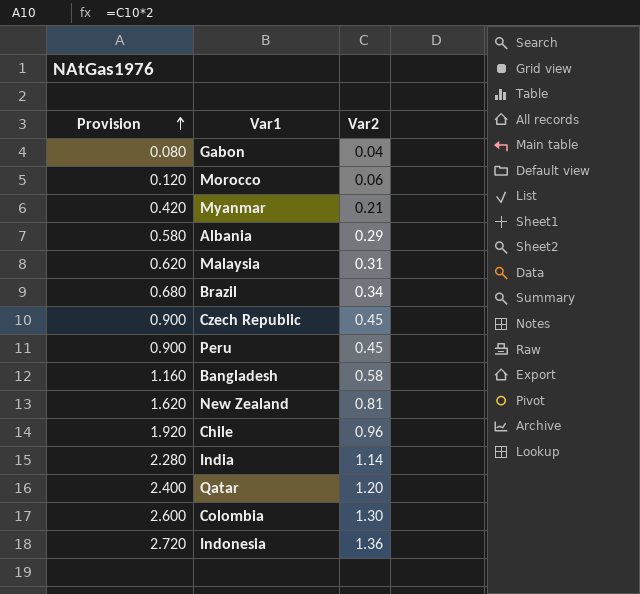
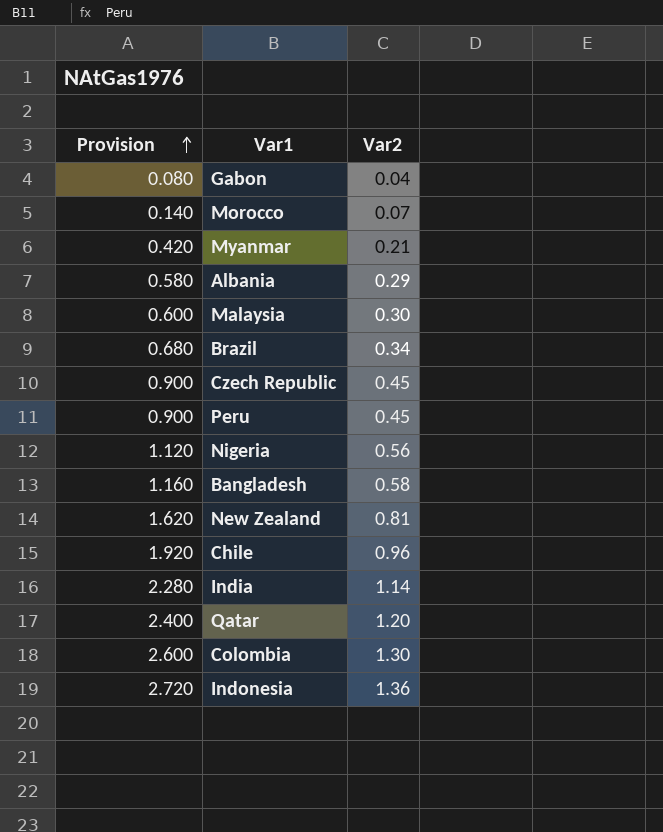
Morocco | Provision: 0.120 -> 0.140
Morocco | Var2: 0.06 -> 0.07
Malaysia | Provision: 0.620 -> 0.600
Malaysia | Var2: 0.31 -> 0.30
row Nigeria: none -> 1.120 | 0.56

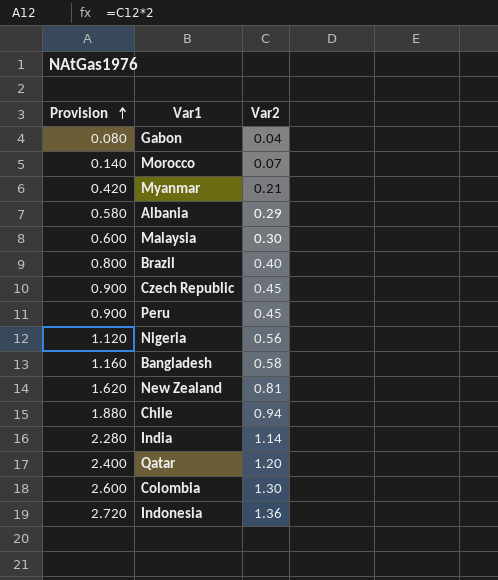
Brazil | Provision: 0.680 -> 0.800
Brazil | Var2: 0.34 -> 0.40
Chile | Provision: 1.920 -> 1.880
Chile | Var2: 0.96 -> 0.94

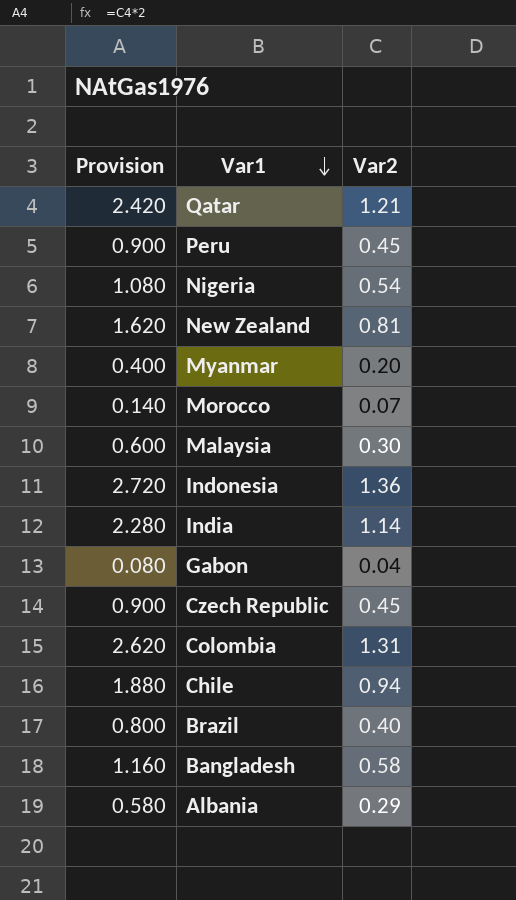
row order: Provision ascending -> Var1 descending
Qatar | Provision: 2.400 -> 2.420
Qatar | Var2: 1.20 -> 1.21
Nigeria | Provision: 1.120 -> 1.080
Nigeria | Var2: 0.56 -> 0.54
Myanmar | Provision: 0.420 -> 0.400
Myanmar | Var2: 0.21 -> 0.20
Colombia | Provision: 2.600 -> 2.620
Colombia | Var2: 1.30 -> 1.31

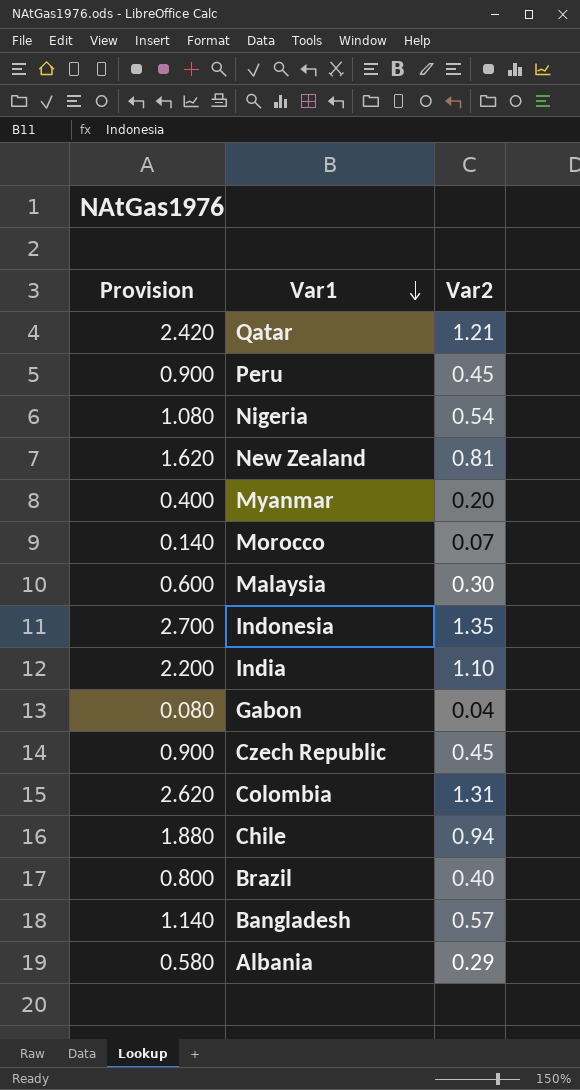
Indonesia | Provision: 2.720 -> 2.700
Indonesia | Var2: 1.36 -> 1.35
India | Provision: 2.280 -> 2.200
India | Var2: 1.14 -> 1.10
Bangladesh | Provision: 1.160 -> 1.140
Bangladesh | Var2: 0.58 -> 0.57

